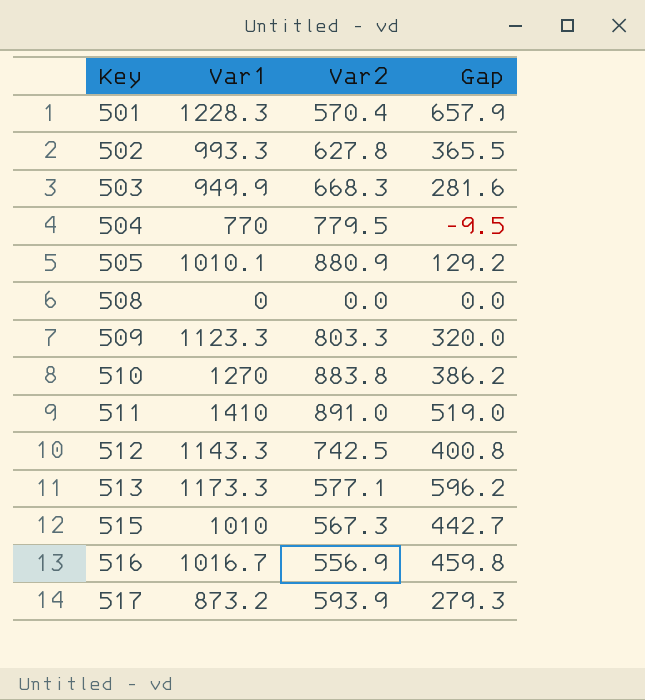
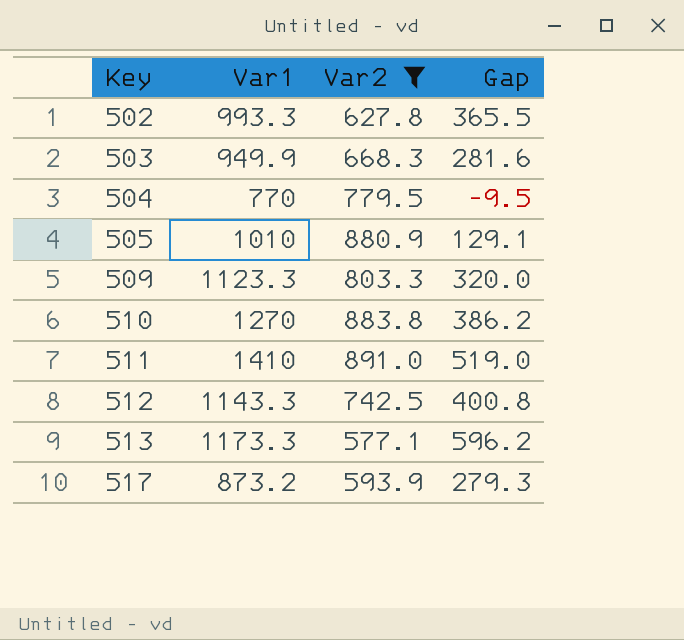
filter: none -> Var2 >= 577.1
505 | Var1: 1010.1 -> 1010
505 | Gap: 129.2 -> 129.1

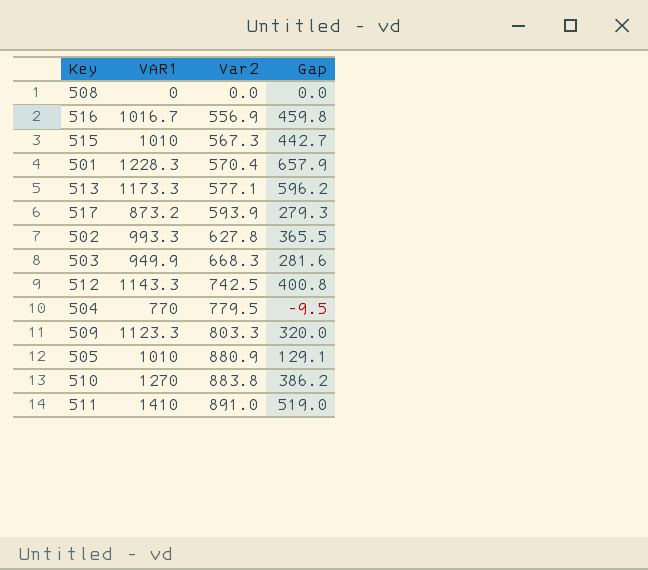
filter: Var2 >= 577.1 -> none
row order: Key ascending -> Var2 ascending
column name: Var1 -> VAR1

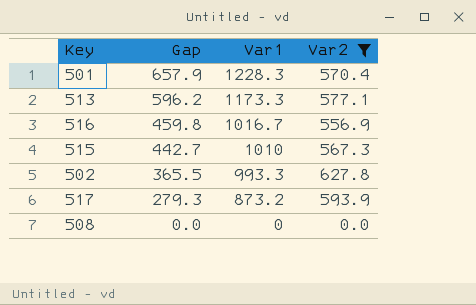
filter: none -> Var2 <= 627.8
row order: Var2 ascending -> Gap descending
column Gap | position: 4 -> 2
column name: VAR1 -> Var1

